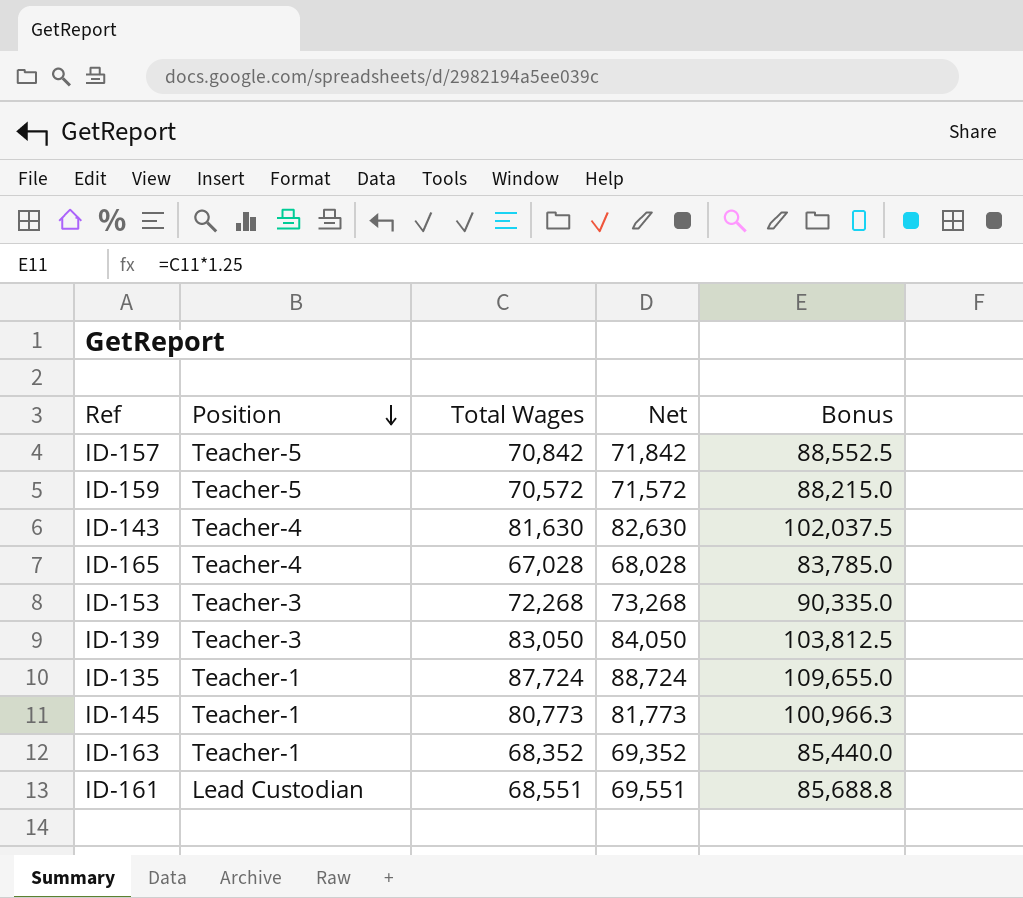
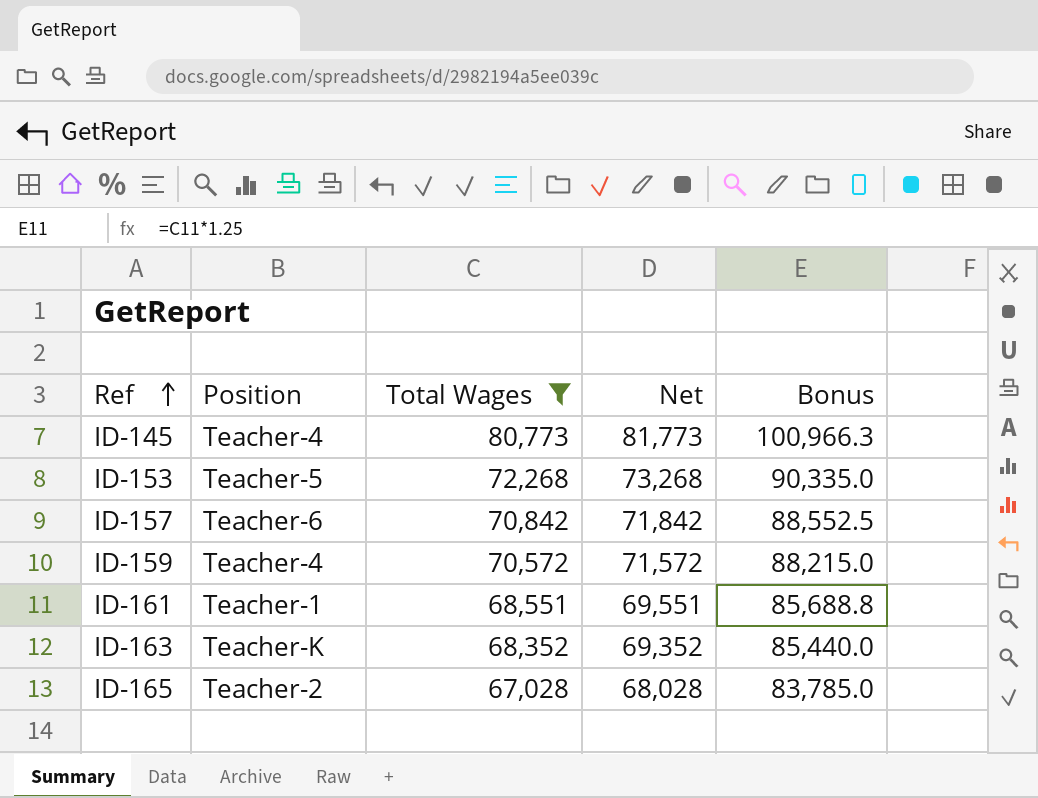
filter: none -> Total Wages <= 80,773
row order: Position descending -> Ref ascending
ID-145 | Position: Teacher-1 -> Teacher-4
ID-153 | Position: Teacher-3 -> Teacher-5
ID-157 | Position: Teacher-5 -> Teacher-6
ID-159 | Position: Teacher-5 -> Teacher-4
ID-161 | Position: Lead Custodian -> Teacher-1
ID-163 | Position: Teacher-1 -> Teacher-K
ID-165 | Position: Teacher-4 -> Teacher-2

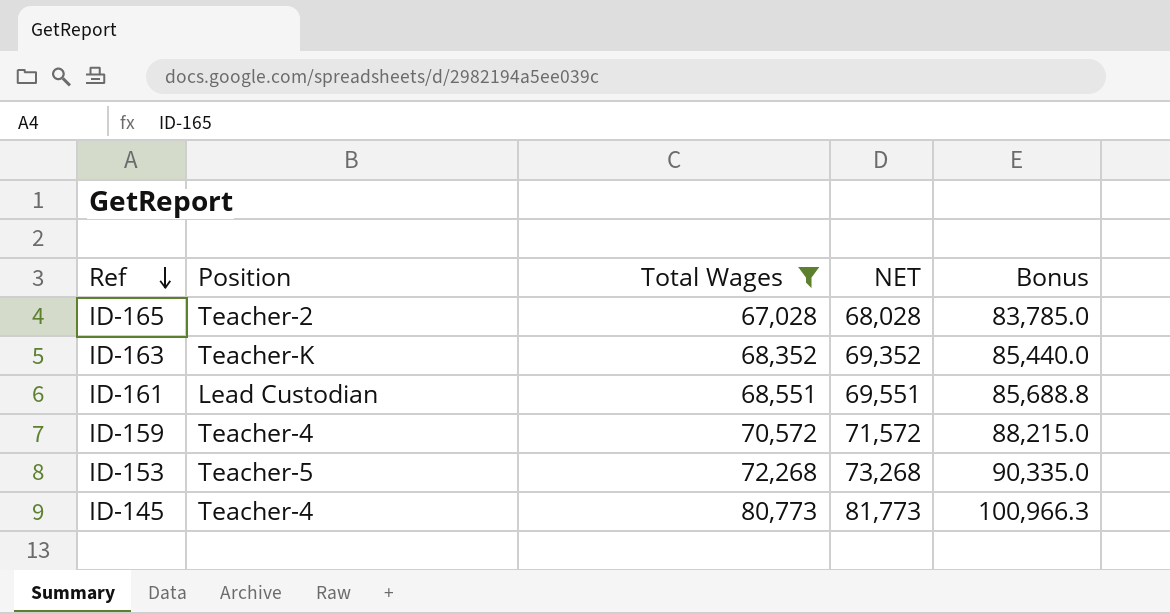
row order: Ref ascending -> Ref descending
column name: Net -> NET
row ID-157: Teacher-6 | 70,842 | 71,842 | 88,552.5 -> none
ID-161 | Position: Teacher-1 -> Lead Custodian

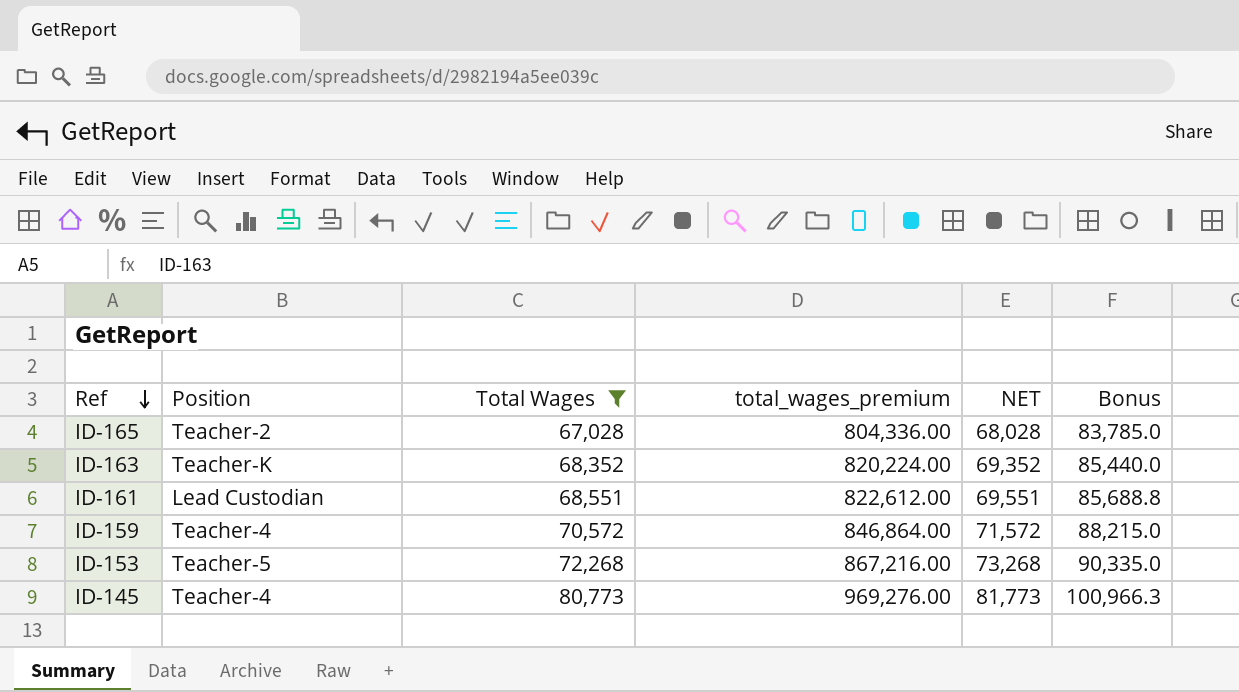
column total_wages_premium | formula: none -> [Total Wages] * 12

